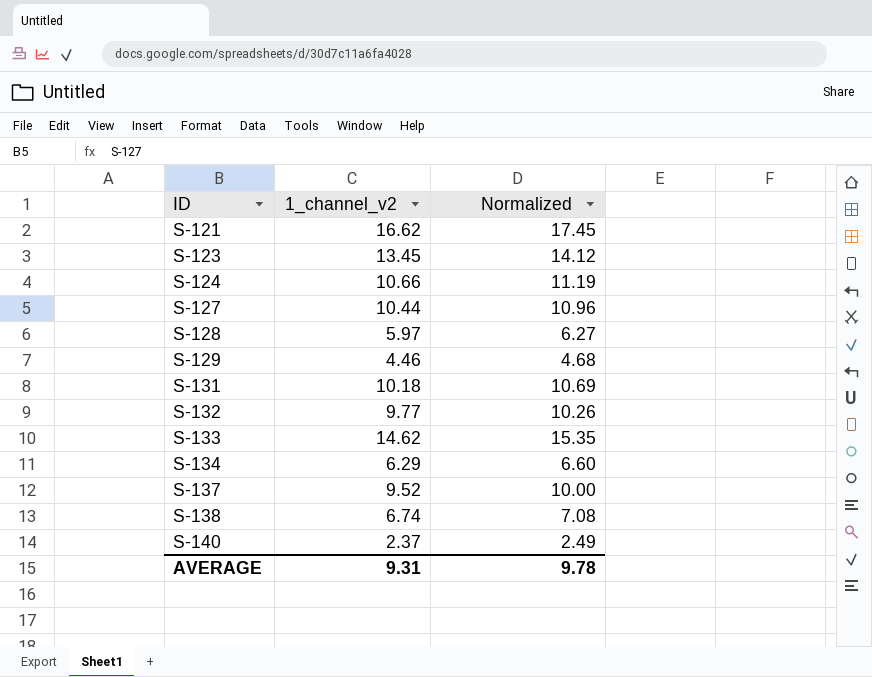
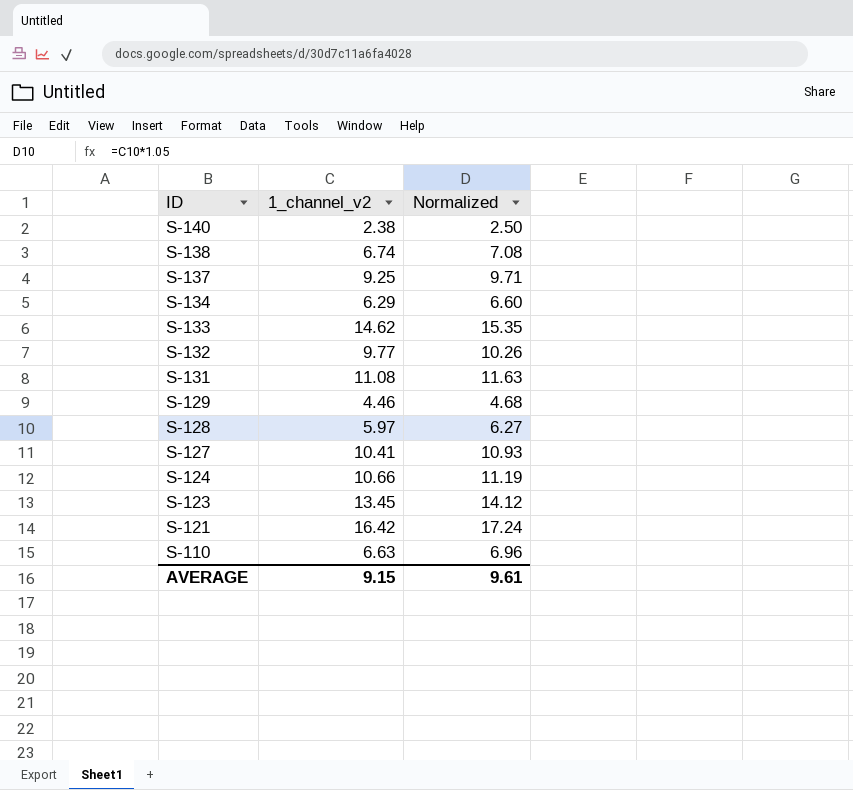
row order: ID ascending -> ID descending
S-140 | 1_channel_v2: 2.37 -> 2.38
S-140 | Normalized: 2.49 -> 2.50
S-137 | 1_channel_v2: 9.52 -> 9.25
S-137 | Normalized: 10.00 -> 9.71
S-131 | 1_channel_v2: 10.18 -> 11.08
S-131 | Normalized: 10.69 -> 11.63
S-127 | 1_channel_v2: 10.44 -> 10.41
S-127 | Normalized: 10.96 -> 10.93
S-121 | 1_channel_v2: 16.62 -> 16.42
S-121 | Normalized: 17.45 -> 17.24
row S-110: none -> 6.63 | 6.96
AVERAGE | 1_channel_v2: 9.31 -> 9.15
AVERAGE | Normalized: 9.78 -> 9.61

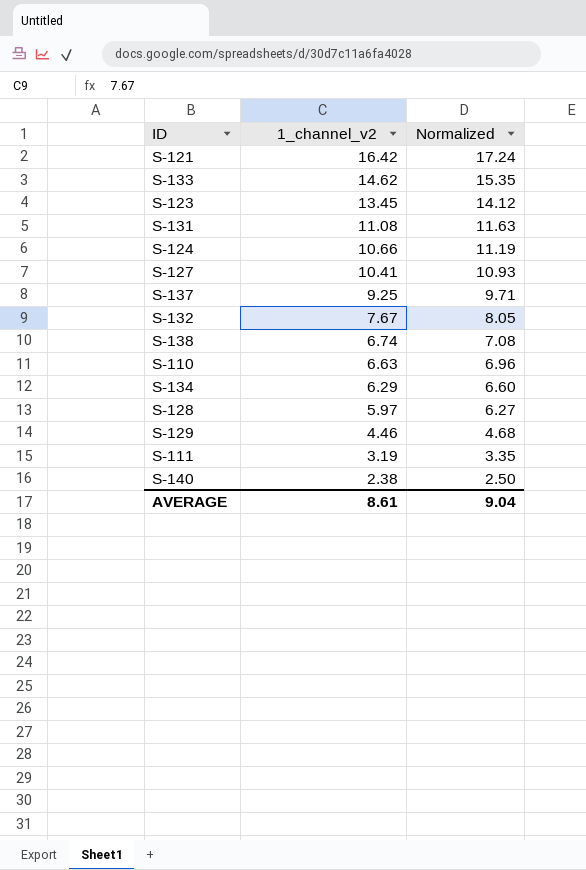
row order: ID descending -> 1_channel_v2 descending
S-132 | 1_channel_v2: 9.77 -> 7.67
S-132 | Normalized: 10.26 -> 8.05
row S-111: none -> 3.19 | 3.35
AVERAGE | 1_channel_v2: 9.15 -> 8.61
AVERAGE | Normalized: 9.61 -> 9.04

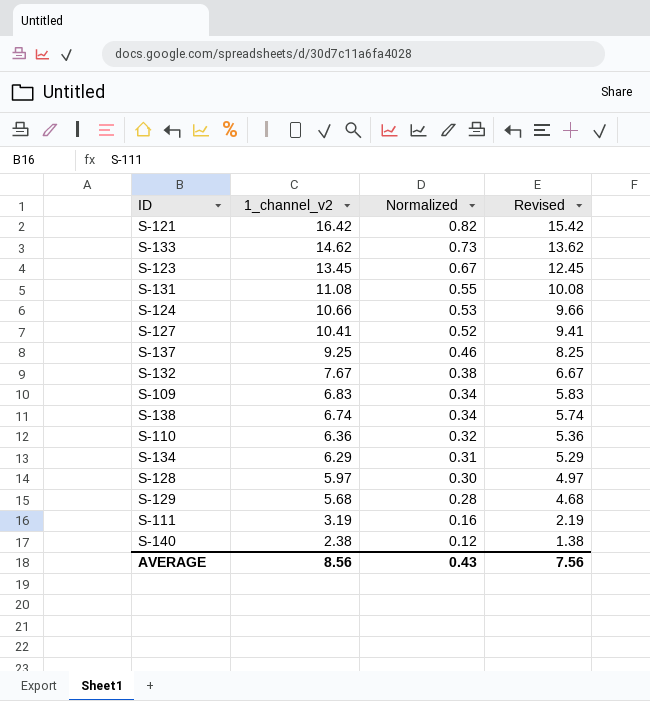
column Normalized | formula: [1_channel_v2] * 1.05 -> [1_channel_v2] * 0.05
column Revised | formula: none -> [1_channel_v2] - 1
row S-109: none -> 6.83 | 0.34 | 5.83
S-110 | 1_channel_v2: 6.63 -> 6.36
S-129 | 1_channel_v2: 4.46 -> 5.68
AVERAGE | 1_channel_v2: 8.61 -> 8.56
AVERAGE | Normalized: 9.04 -> 0.43

